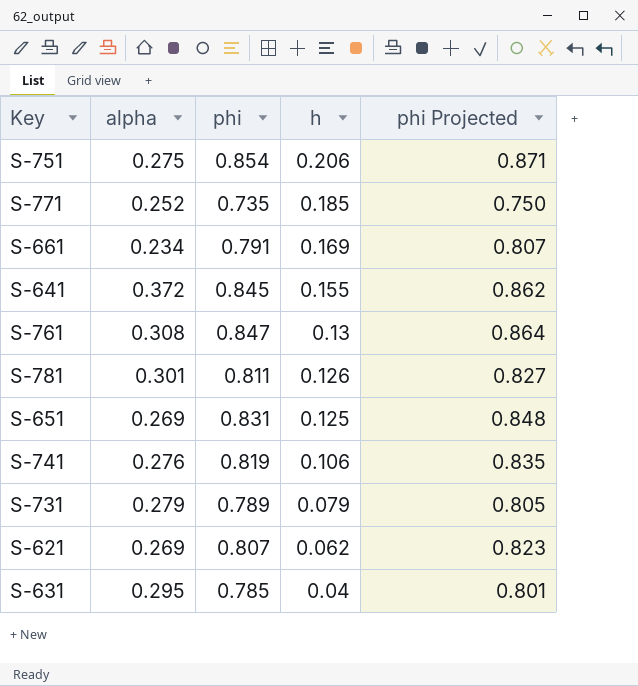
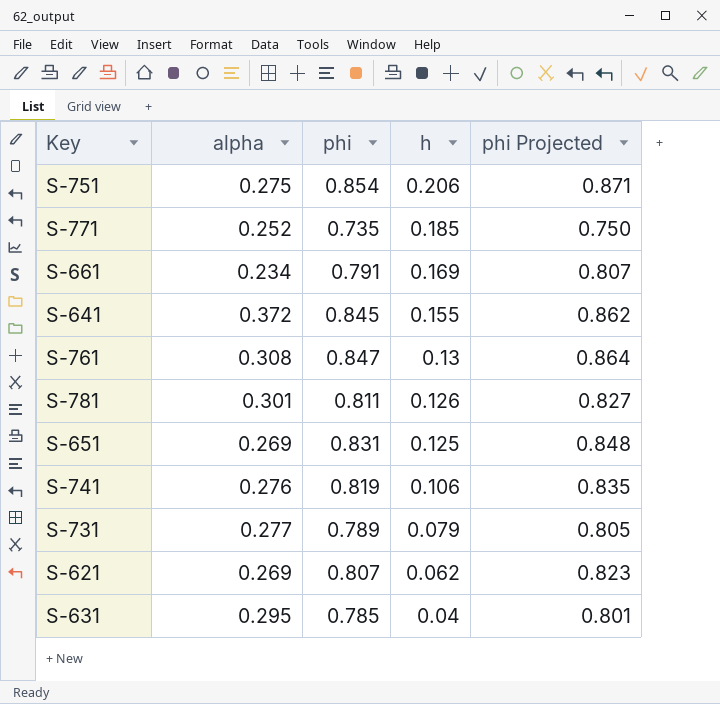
S-731 | alpha: 0.279 -> 0.277

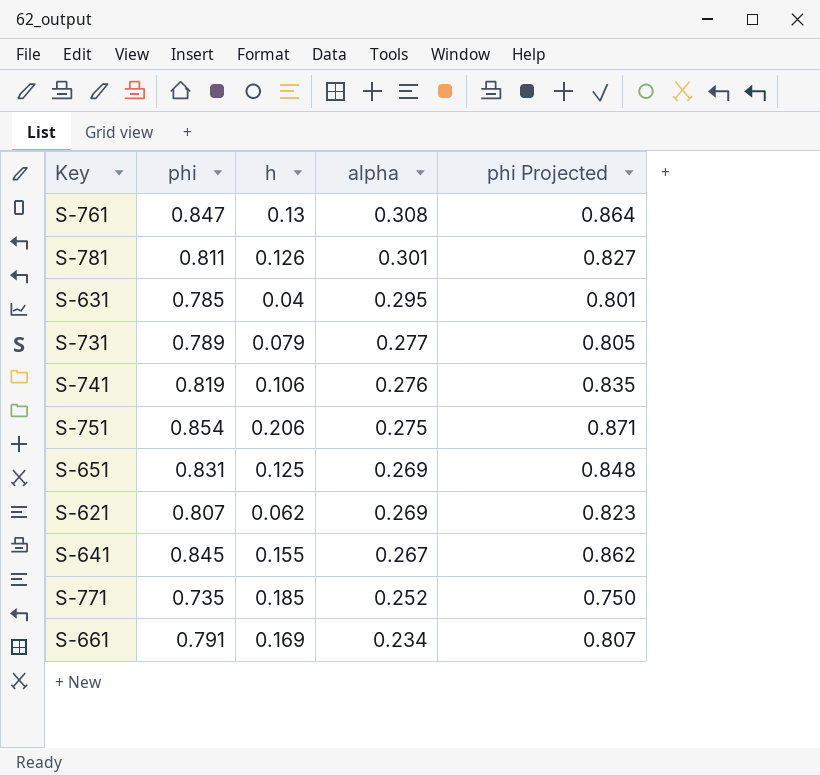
row order: h descending -> alpha descending
column alpha | position: 2 -> 4
S-641 | alpha: 0.372 -> 0.267

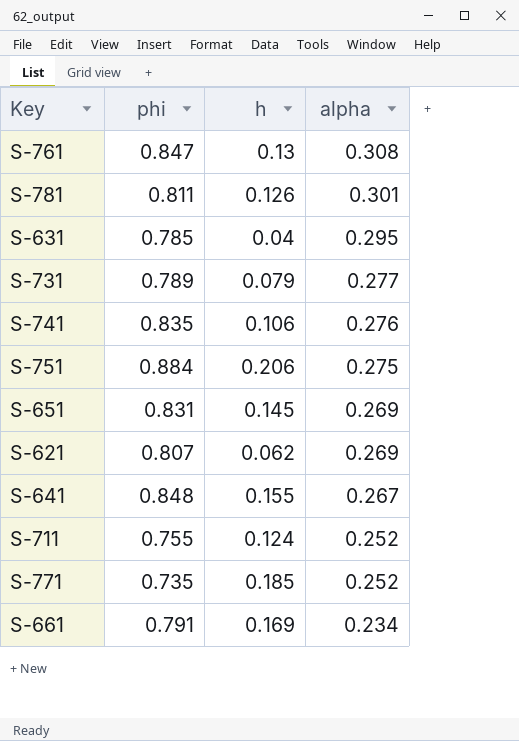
column phi Projected | formula: [phi] * 1.02 -> none
S-741 | phi: 0.819 -> 0.835
S-751 | phi: 0.854 -> 0.884
S-651 | h: 0.125 -> 0.145
S-641 | phi: 0.845 -> 0.848
row S-711: none -> 0.755 | 0.124 | 0.252

